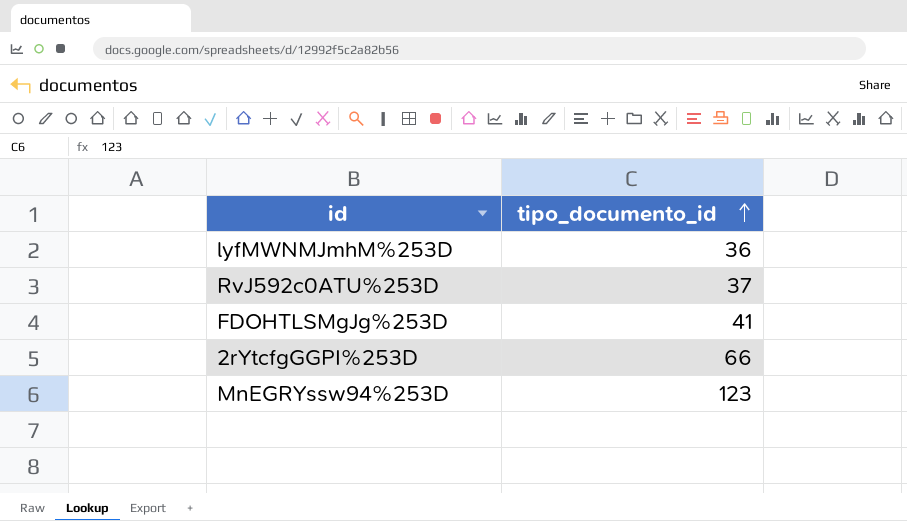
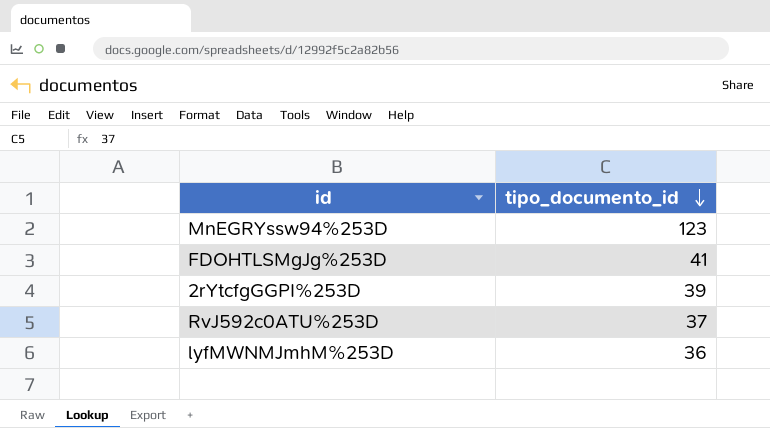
row order: tipo_documento_id ascending -> tipo_documento_id descending
2rYtcfgGGPI%253D | tipo_documento_id: 66 -> 39

